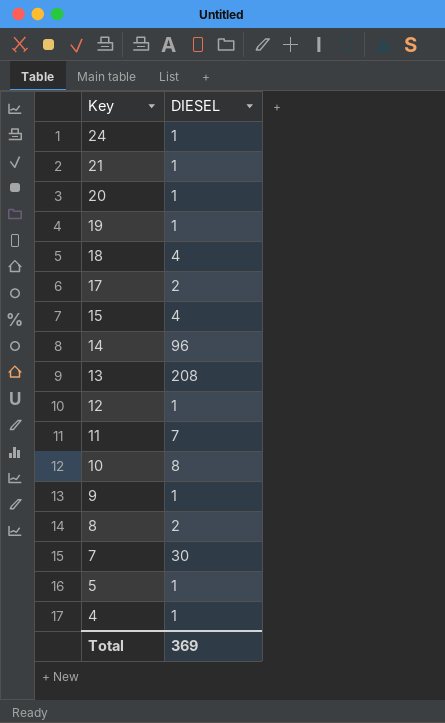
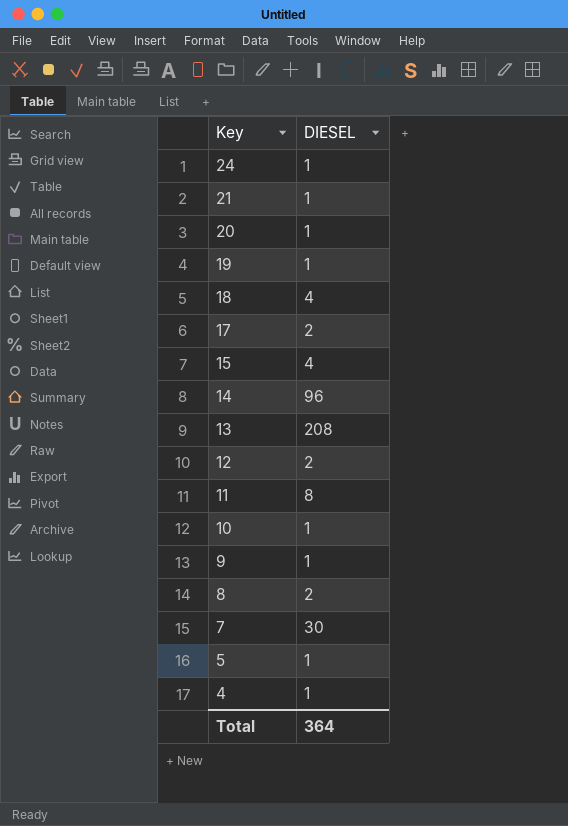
12 | DIESEL: 1 -> 2
11 | DIESEL: 7 -> 8
10 | DIESEL: 8 -> 1
Total | DIESEL: 369 -> 364

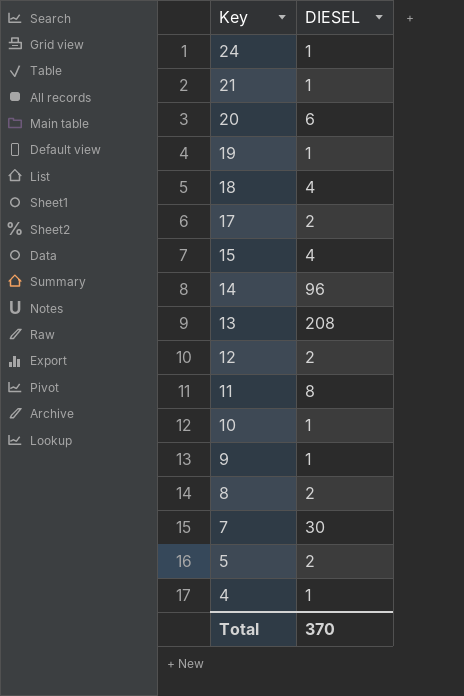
20 | DIESEL: 1 -> 6
5 | DIESEL: 1 -> 2
Total | DIESEL: 364 -> 370

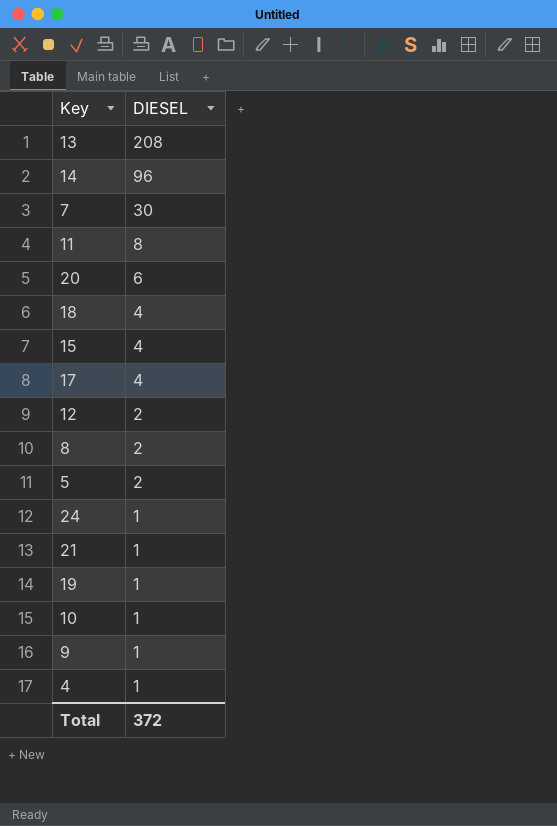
row order: Key descending -> DIESEL descending
17 | DIESEL: 2 -> 4
Total | DIESEL: 370 -> 372

